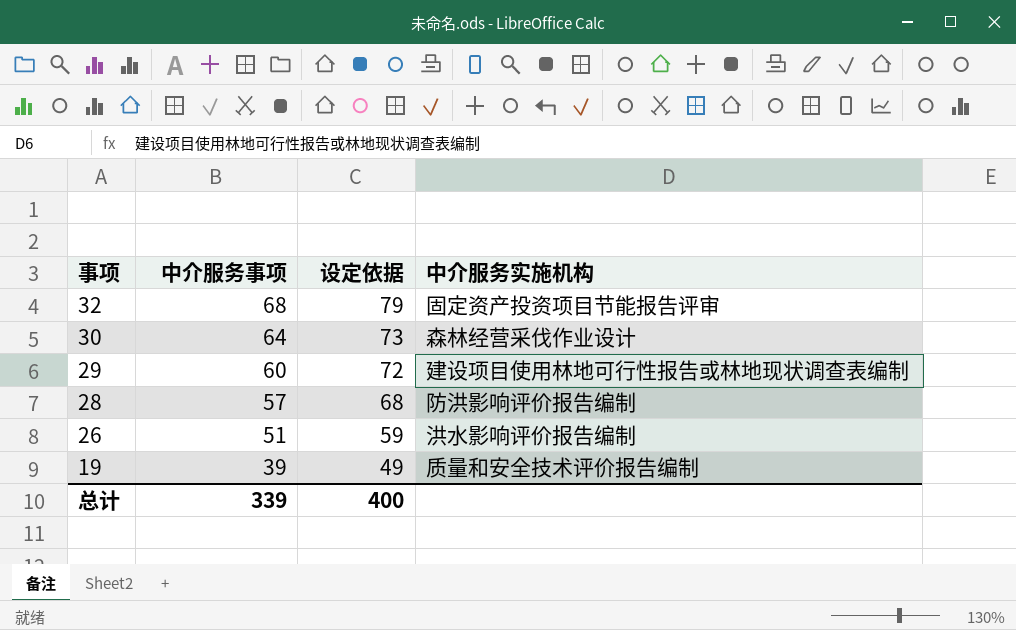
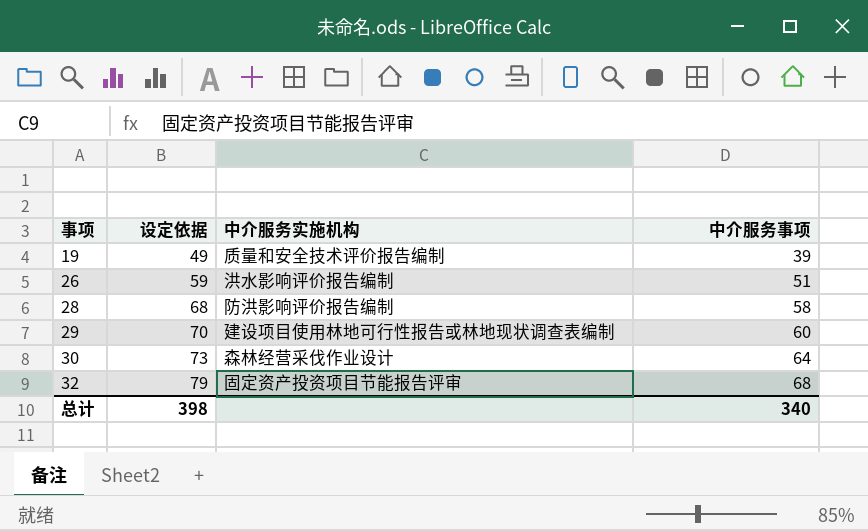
row order: 事项 descending -> 事项 ascending
column 中介服务事项 | position: 2 -> 4
28 | 中介服务事项: 57 -> 58
29 | 设定依据: 72 -> 70
总计 | 设定依据: 400 -> 398
总计 | 中介服务事项: 339 -> 340

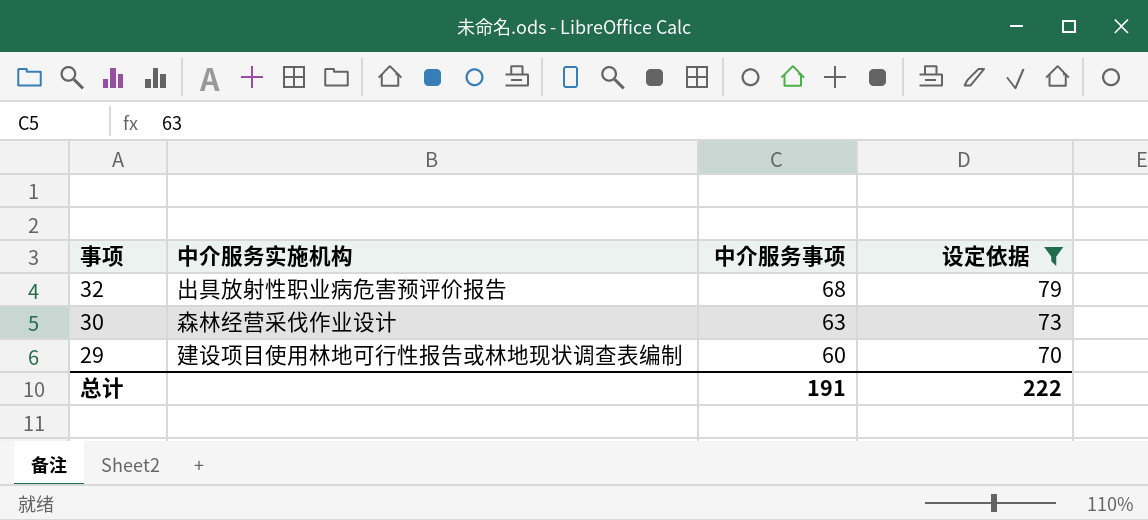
filter: none -> 设定依据 >= 70
row order: 事项 ascending -> 事项 descending
column 设定依据 | position: 2 -> 4
32 | 中介服务实施机构: 固定资产投资项目节能报告评审 -> 出具放射性职业病危害预评价报告
30 | 中介服务事项: 64 -> 63
总计 | 中介服务事项: 340 -> 191
总计 | 设定依据: 398 -> 222

